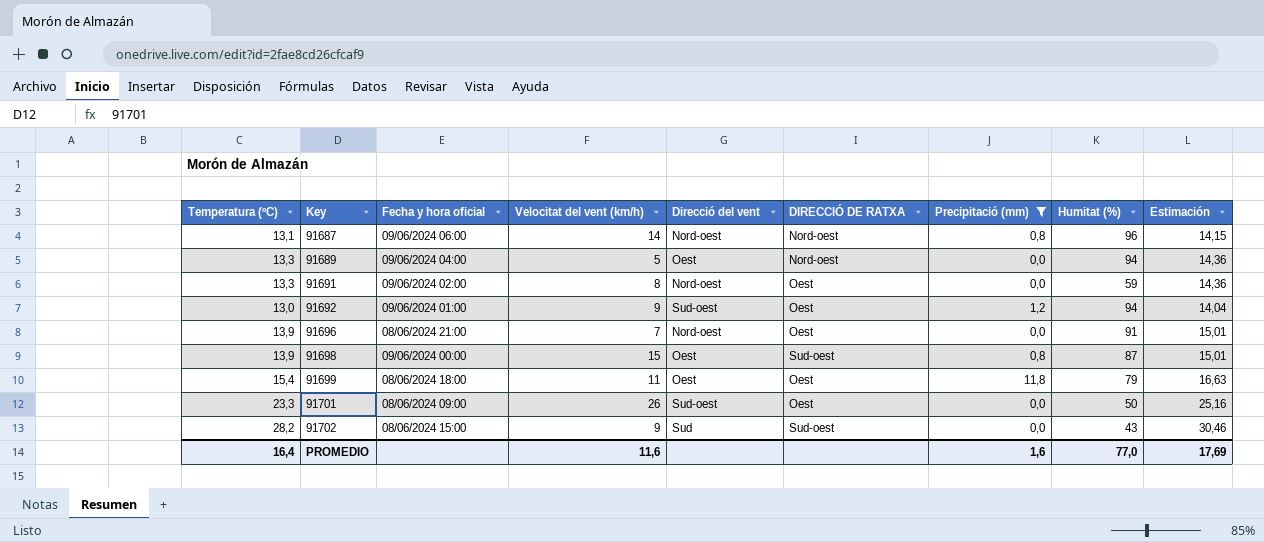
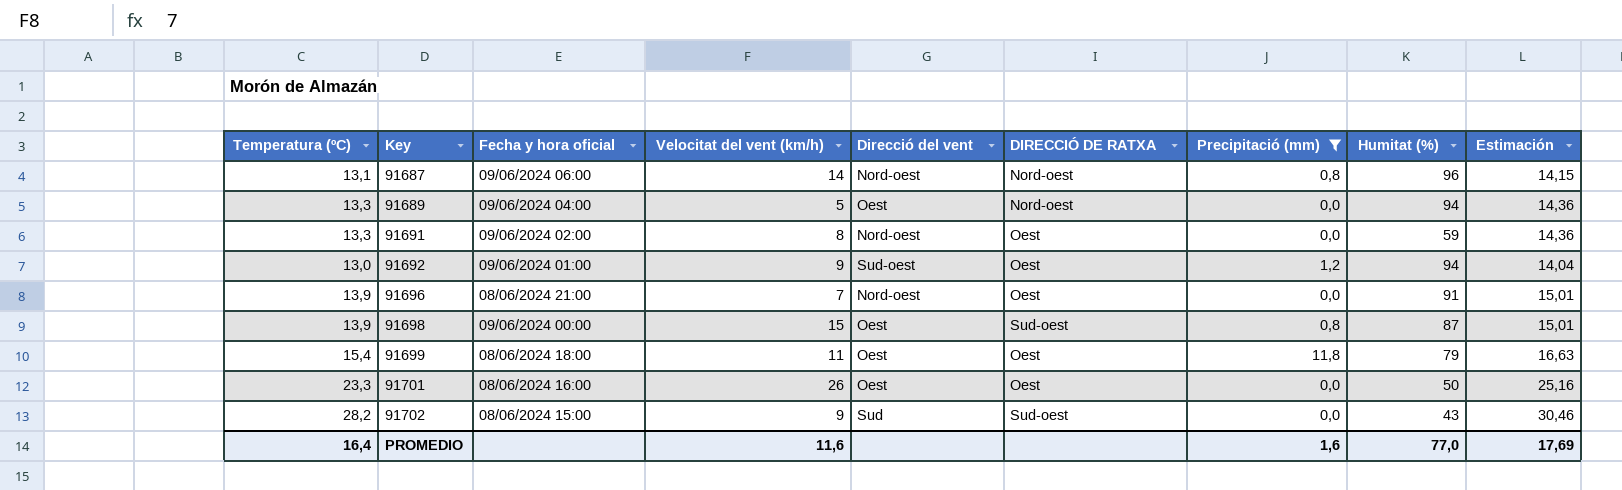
91701 | Fecha y hora oficial: 08/06/2024 09:00 -> 08/06/2024 16:00
91701 | Direcció del vent: Sud-oest -> Oest

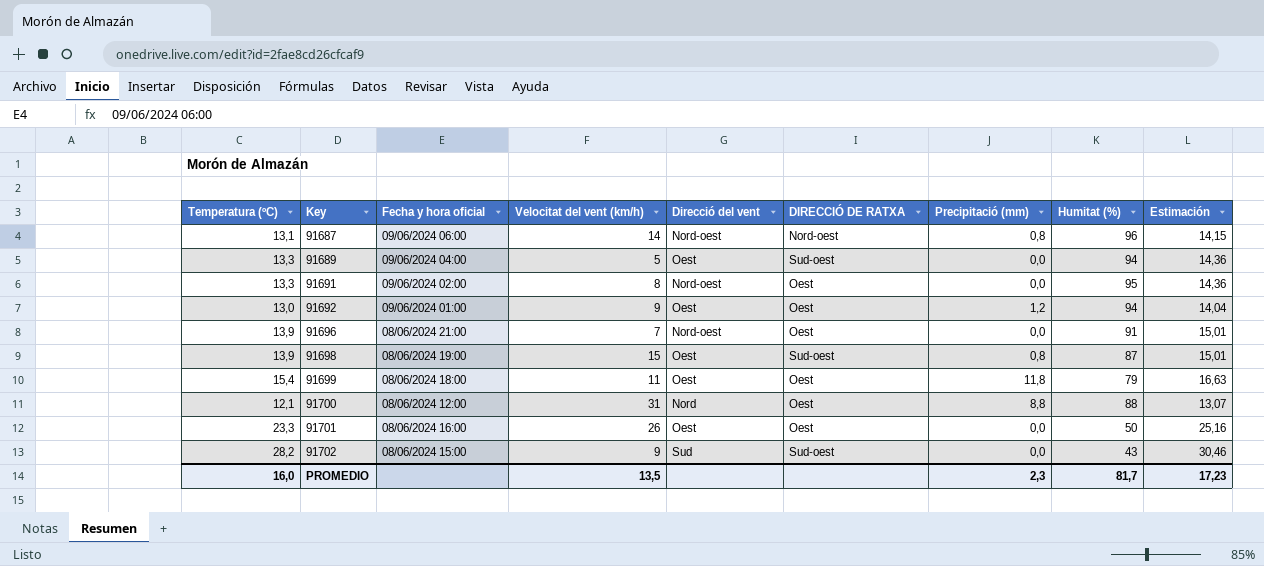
filter: Precipitació (mm) != 8,8 -> none
91689 | DIRECCIÓ DE RATXA: Nord-oest -> Sud-oest
91691 | Humitat (%): 59 -> 95
91692 | Direcció del vent: Sud-oest -> Oest
91698 | Fecha y hora oficial: 09/06/2024 00:00 -> 08/06/2024 19:00
PROMEDIO | Temperatura (ºC): 16,4 -> 16,0
PROMEDIO | Velocitat del vent (km/h): 11,6 -> 13,5
PROMEDIO | Precipitació (mm): 1,6 -> 2,3
PROMEDIO | Humitat (%): 77,0 -> 81,7
PROMEDIO | Estimación: 17,69 -> 17,23

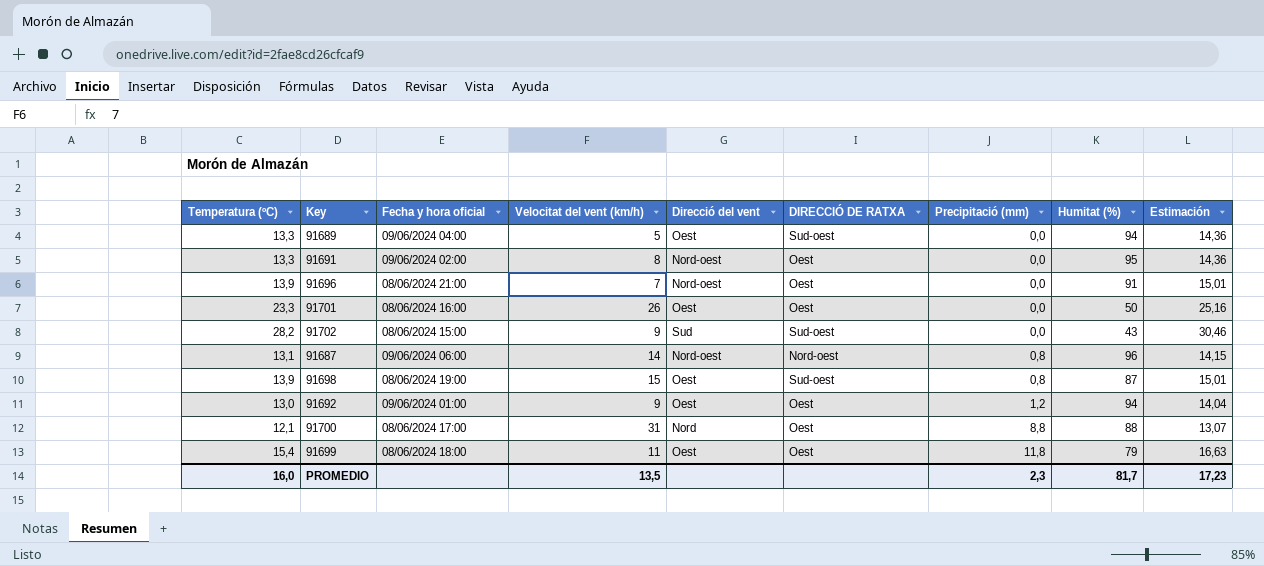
row order: Key ascending -> Precipitació (mm) ascending
91700 | Fecha y hora oficial: 08/06/2024 12:00 -> 08/06/2024 17:00

